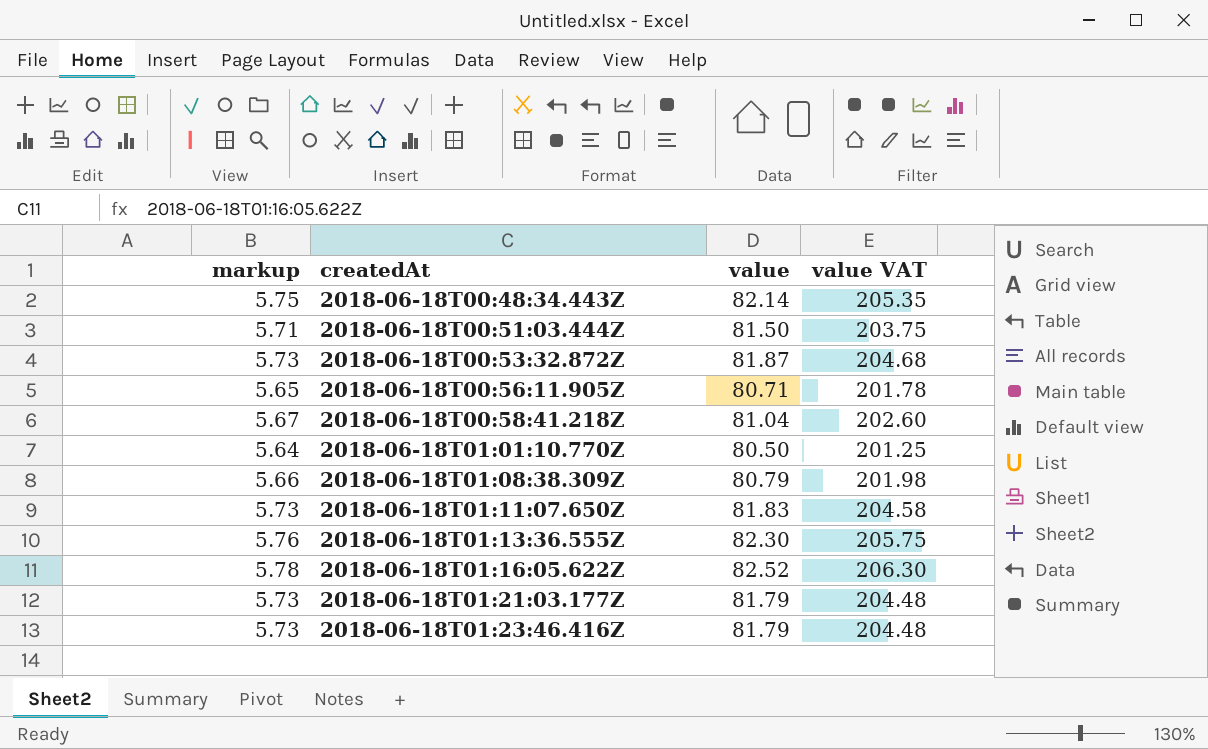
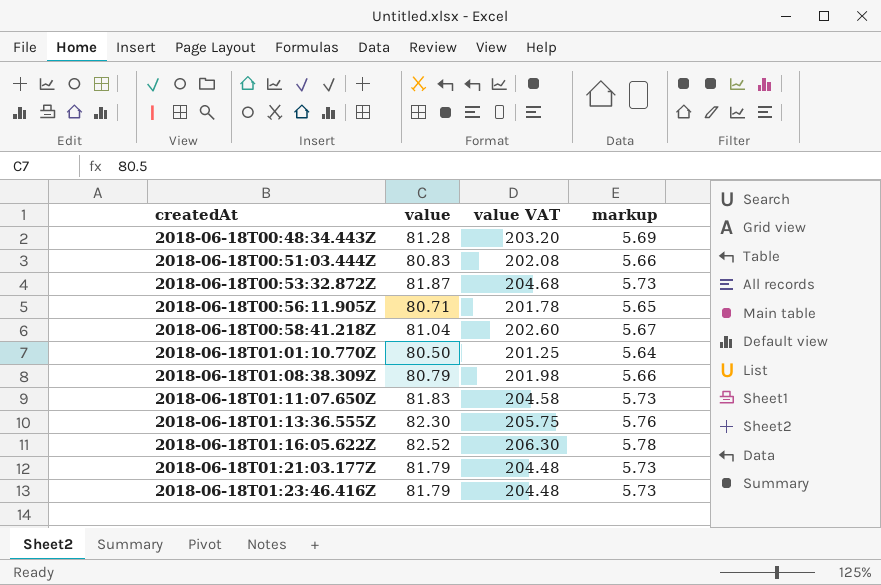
column markup | position: 1 -> 4
2018-06-18T00:48:34.443Z | value: 82.14 -> 81.28
2018-06-18T00:48:34.443Z | value VAT: 205.35 -> 203.20
2018-06-18T00:48:34.443Z | markup: 5.75 -> 5.69
2018-06-18T00:51:03.444Z | value: 81.50 -> 80.83
2018-06-18T00:51:03.444Z | value VAT: 203.75 -> 202.08
2018-06-18T00:51:03.444Z | markup: 5.71 -> 5.66

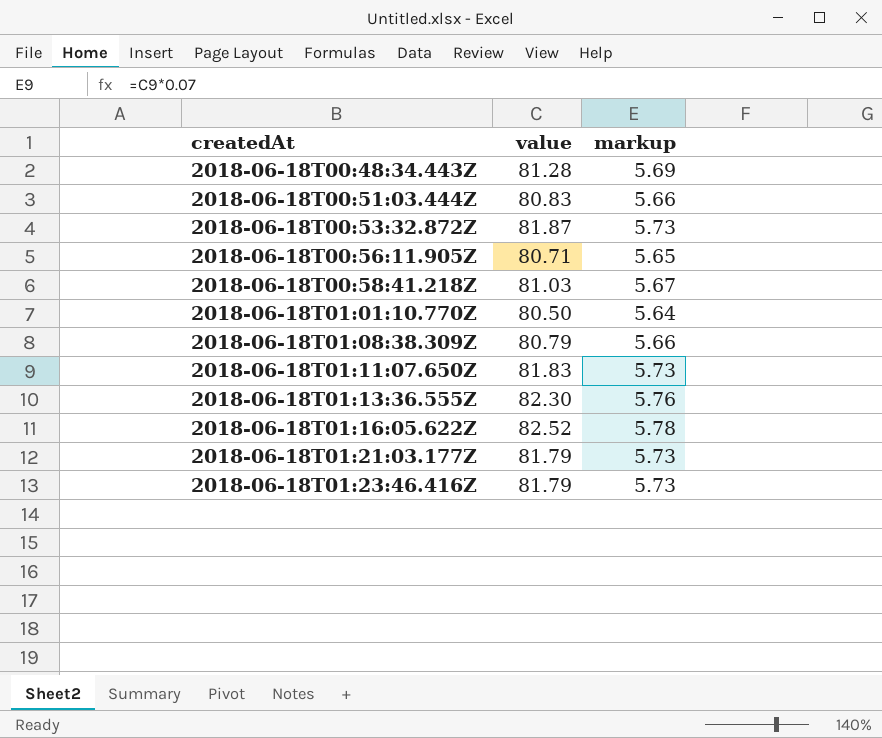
column value VAT | formula: [value] * 2.5 -> none
2018-06-18T00:58:41.218Z | value: 81.04 -> 81.03

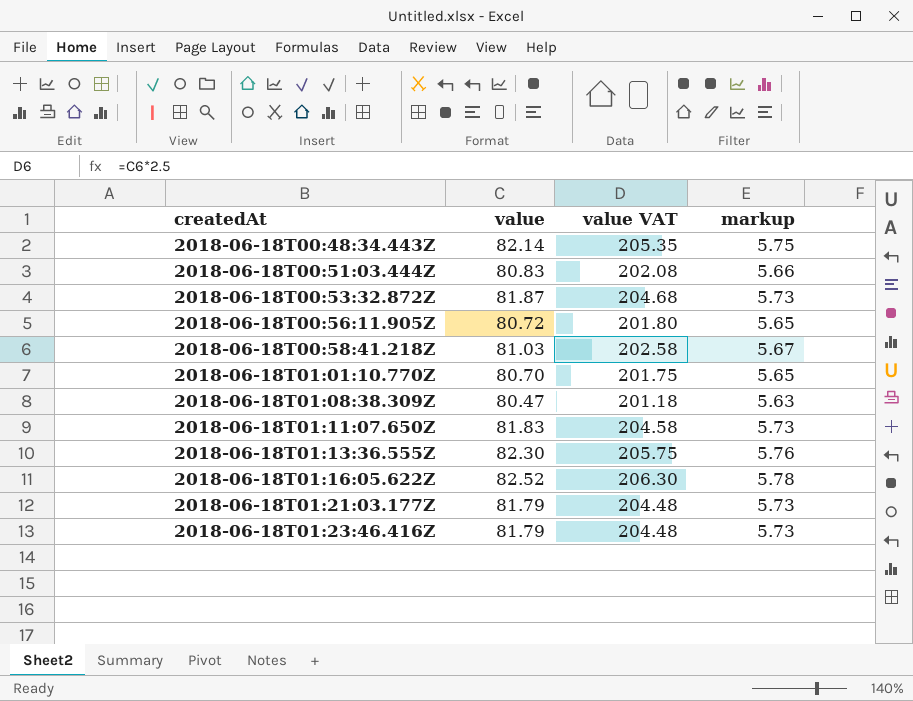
column value VAT | formula: none -> [value] * 2.5
2018-06-18T00:48:34.443Z | value: 81.28 -> 82.14
2018-06-18T00:48:34.443Z | markup: 5.69 -> 5.75
2018-06-18T00:56:11.905Z | value: 80.71 -> 80.72
2018-06-18T01:01:10.770Z | value: 80.50 -> 80.70
2018-06-18T01:01:10.770Z | markup: 5.64 -> 5.65
2018-06-18T01:08:38.309Z | value: 80.79 -> 80.47
2018-06-18T01:08:38.309Z | markup: 5.66 -> 5.63

